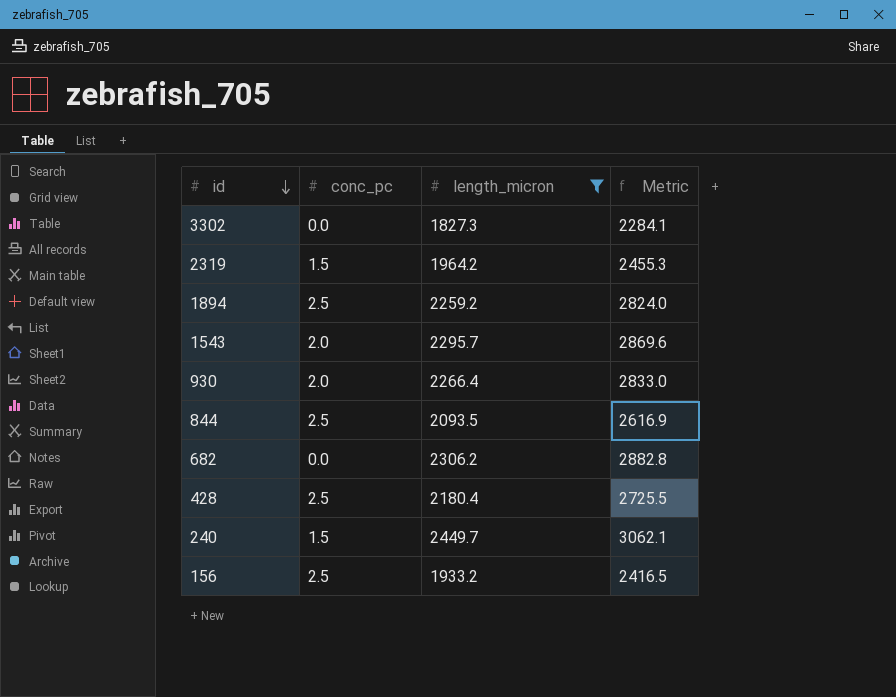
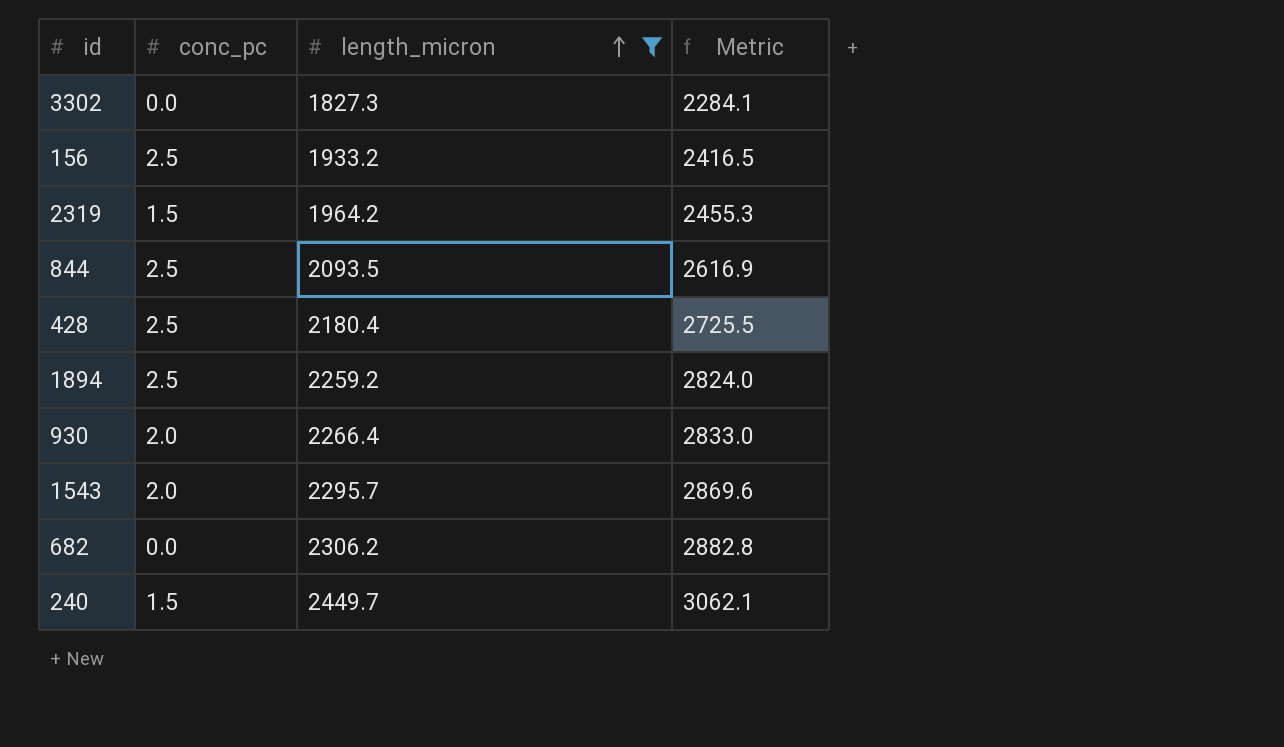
row order: id descending -> length_micron ascending

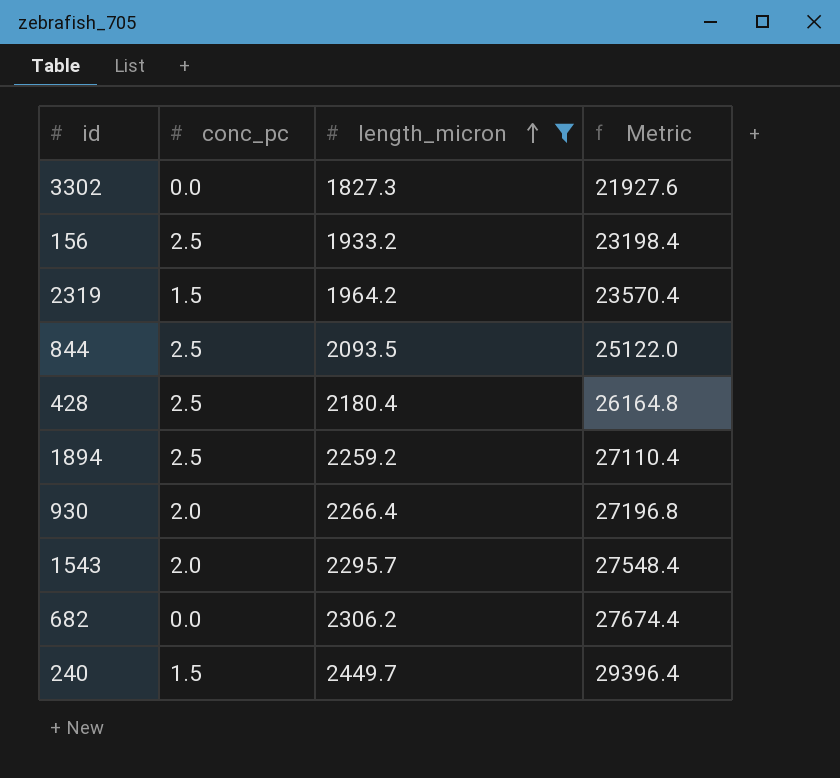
column Metric | formula: [length_micron] * 1.25 -> [length_micron] * 12

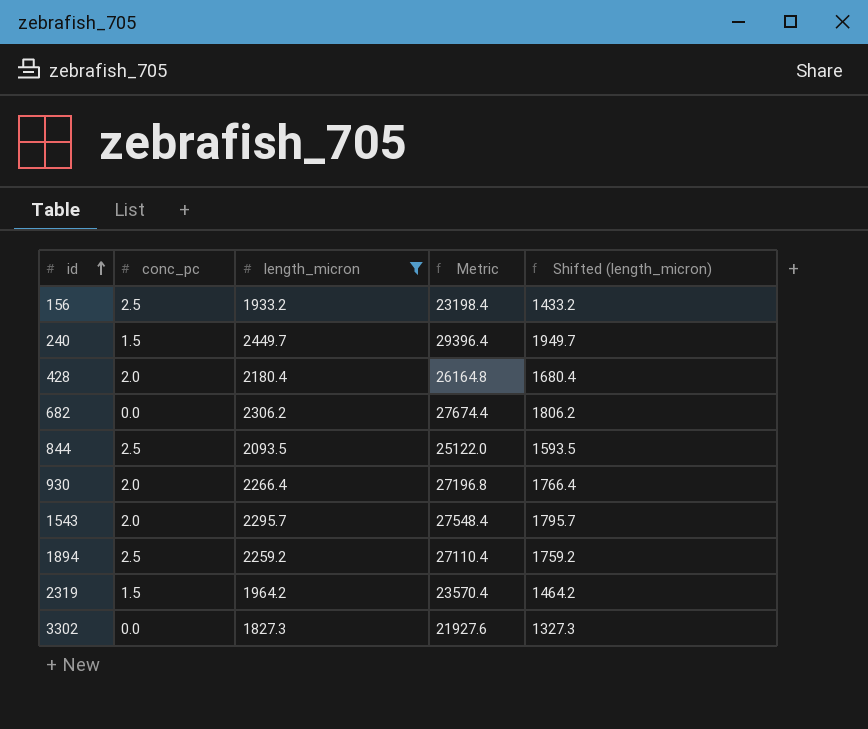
row order: length_micron ascending -> id ascending
column Shifted (length_micron) | formula: none -> [length_micron] - 500
428 | conc_pc: 2.5 -> 2.0

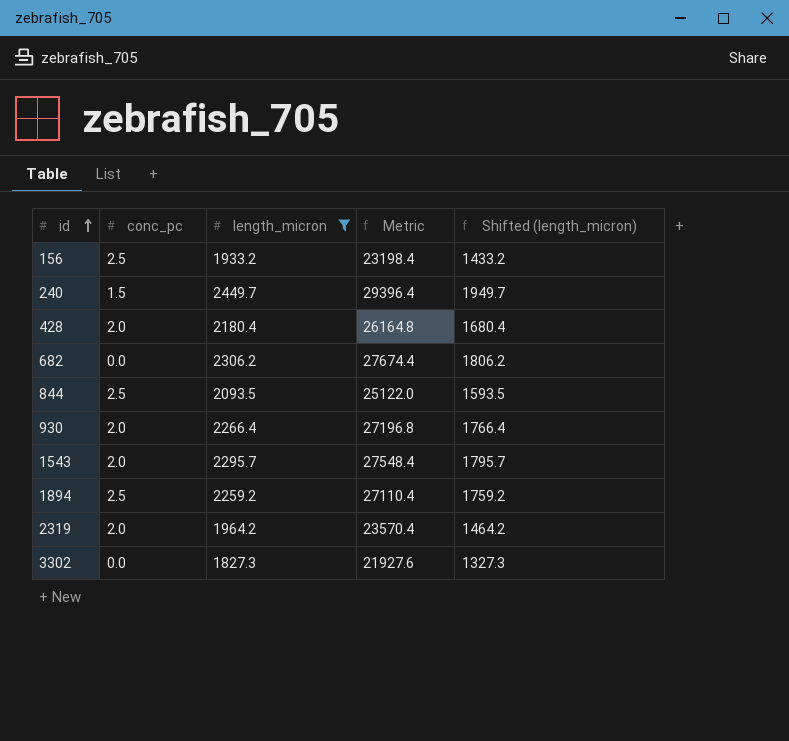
2319 | conc_pc: 1.5 -> 2.0

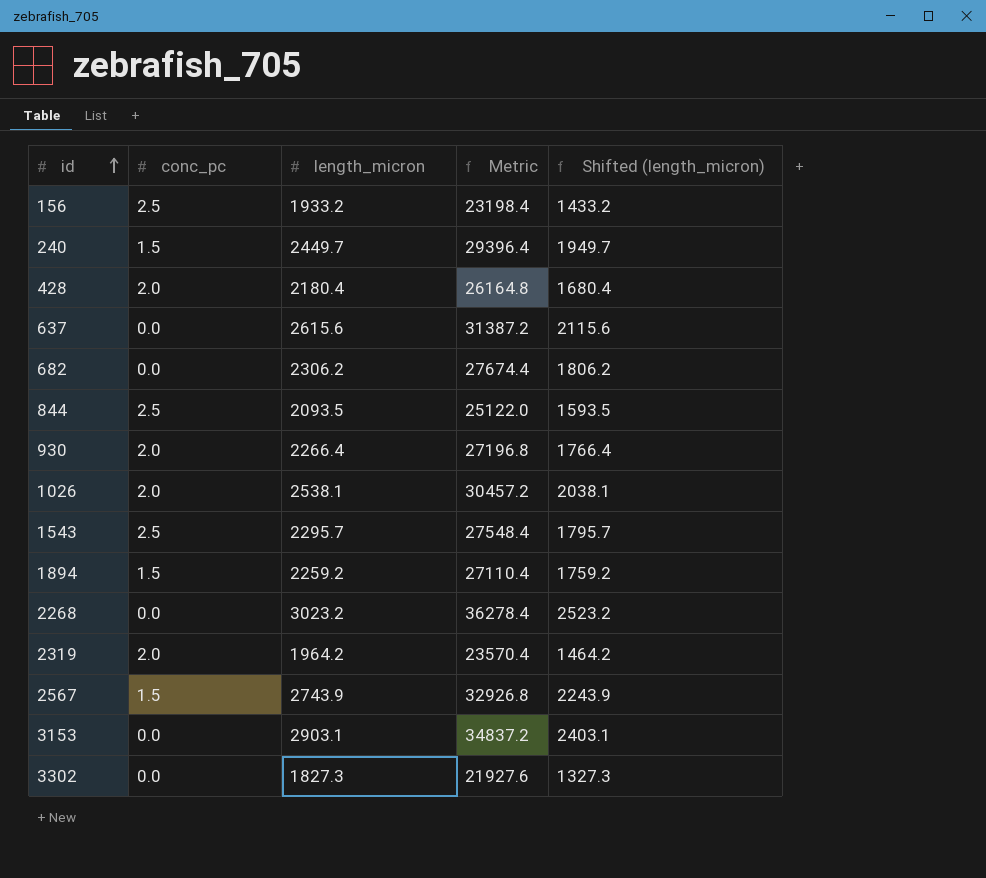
filter: length_micron <= 2449.7 -> none
1543 | conc_pc: 2.0 -> 2.5
1894 | conc_pc: 2.5 -> 1.5

